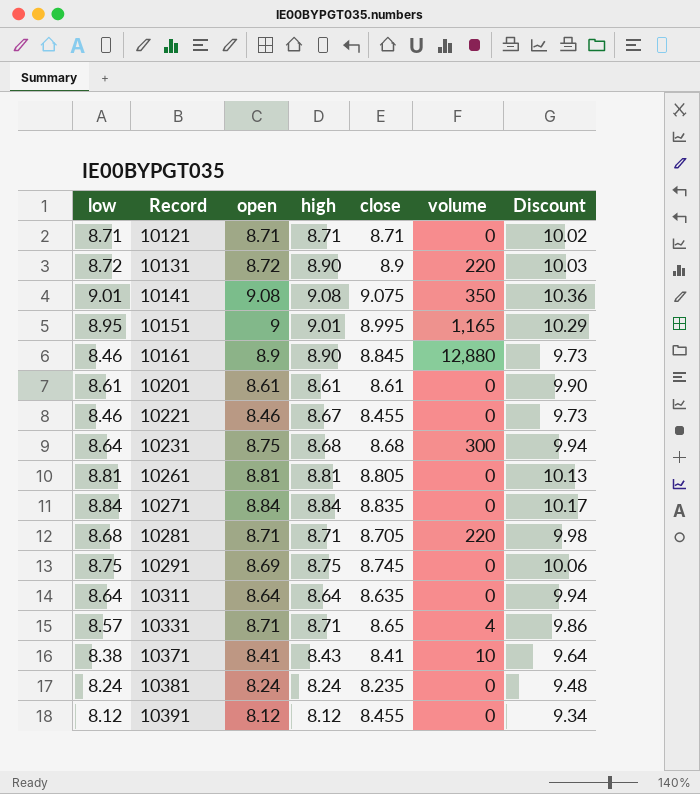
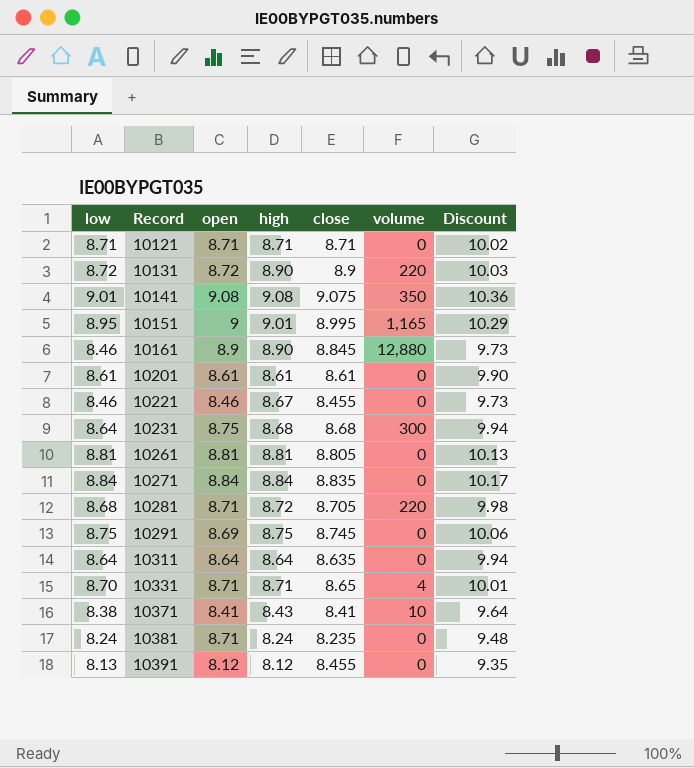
10281 | high: 8.71 -> 8.72
10331 | low: 8.57 -> 8.70
10331 | Discount: 9.86 -> 10.01
10381 | open: 8.24 -> 8.71
10391 | low: 8.12 -> 8.13
10391 | Discount: 9.34 -> 9.35

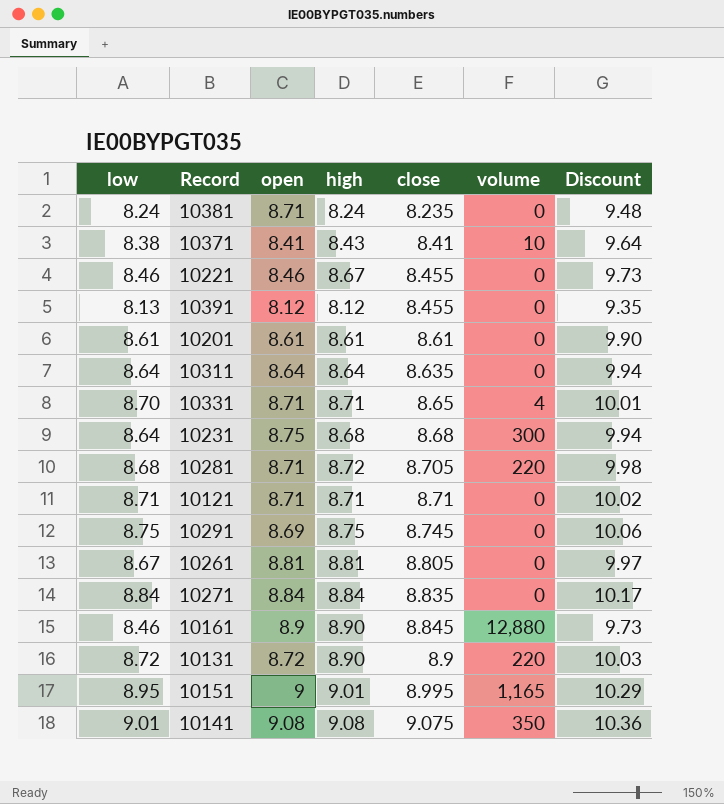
row order: Record ascending -> close ascending
10261 | low: 8.81 -> 8.67
10261 | Discount: 10.13 -> 9.97

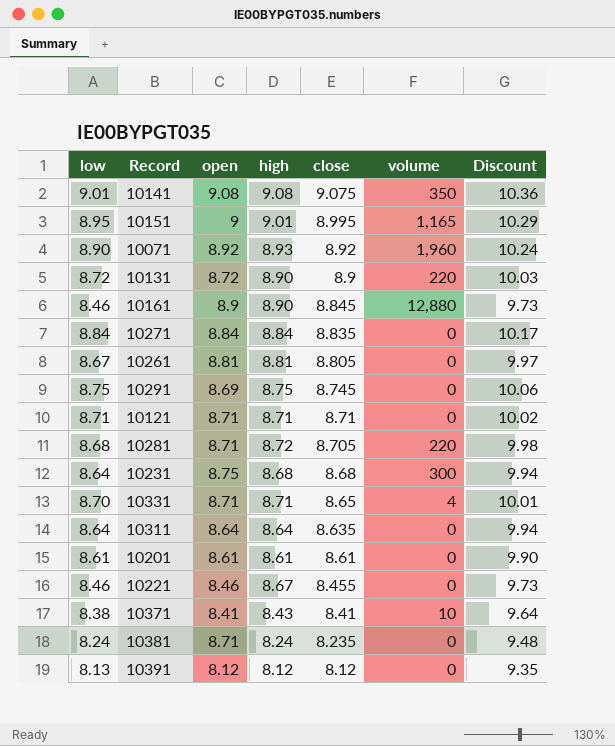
row order: close ascending -> close descending
row 10071: none -> 8.90 | 8.92 | 8.93 | 8.92 | 1,960 | 10.24
10391 | close: 8.455 -> 8.12

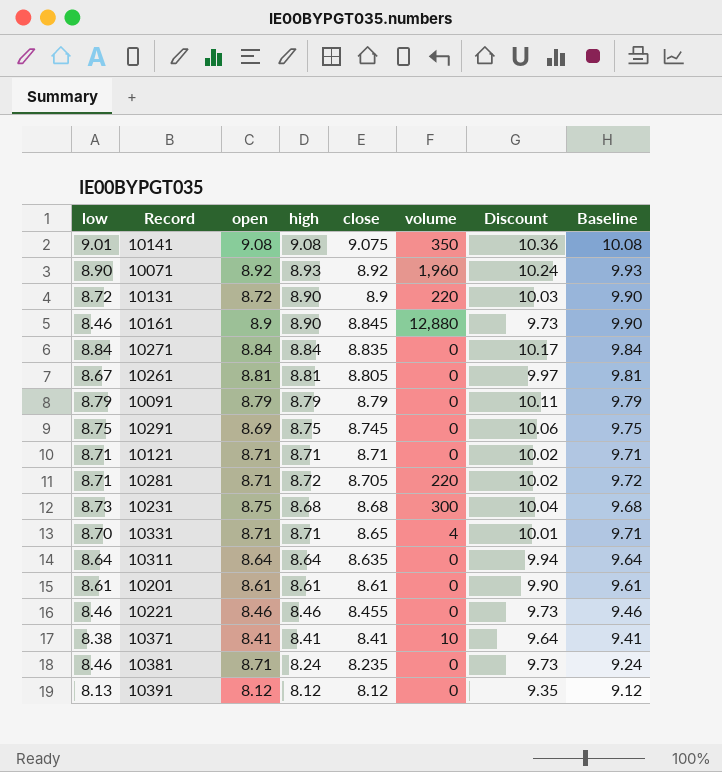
column Baseline | formula: none -> [high] + 1
row 10151: 8.95 | 9 | 9.01 | 8.995 | 1,165 | 10.29 -> none
row 10091: none -> 8.79 | 8.79 | 8.79 | 8.79 | 0 | 10.11 | 9.79
10281 | low: 8.68 -> 8.71
10281 | Discount: 9.98 -> 10.02
10231 | low: 8.64 -> 8.73
10231 | Discount: 9.94 -> 10.04
10221 | high: 8.67 -> 8.46
10371 | high: 8.43 -> 8.41
10381 | low: 8.24 -> 8.46
10381 | Discount: 9.48 -> 9.73

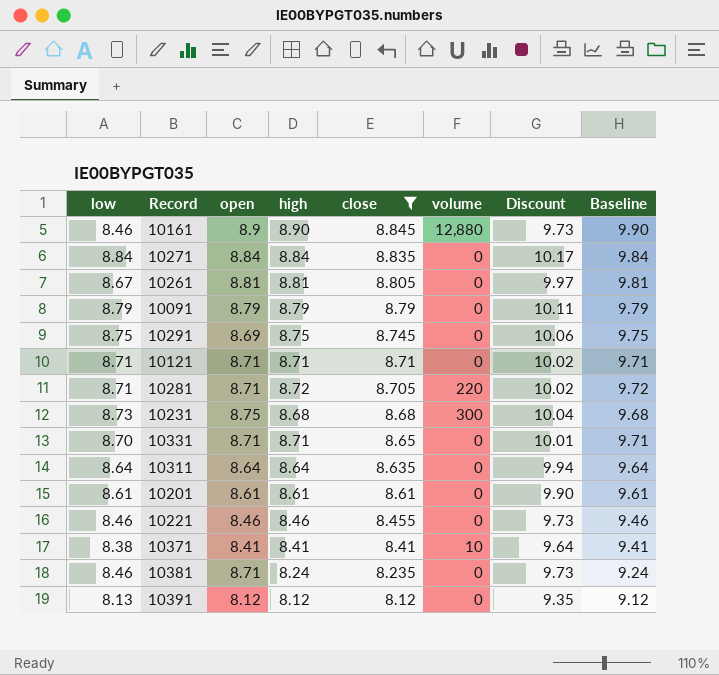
filter: none -> close <= 8.845
10331 | volume: 4 -> 0

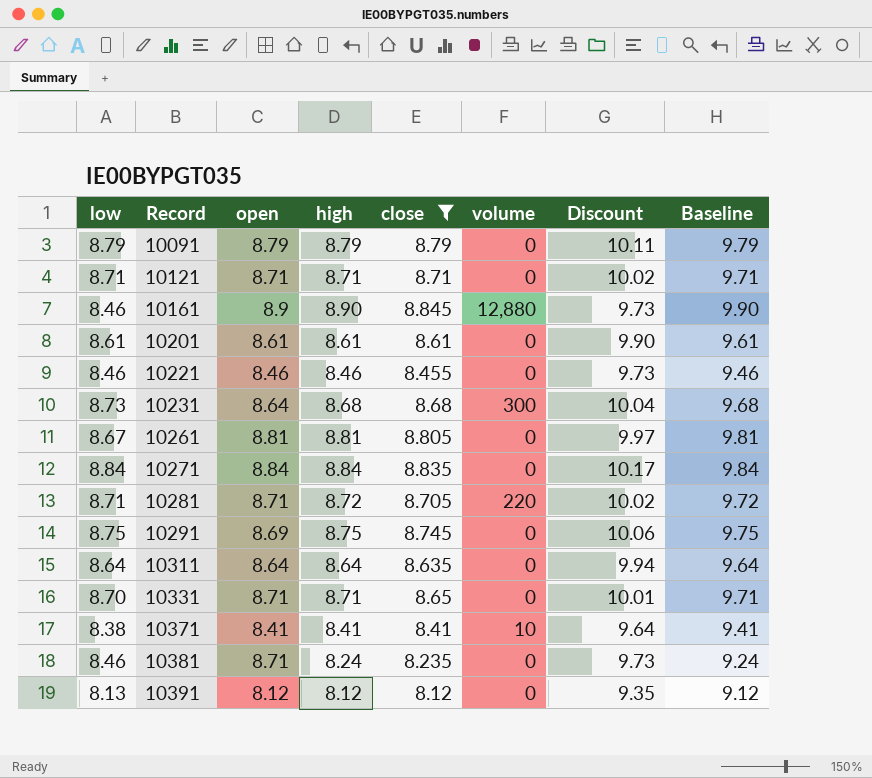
row order: close descending -> Record ascending
10231 | open: 8.75 -> 8.64

